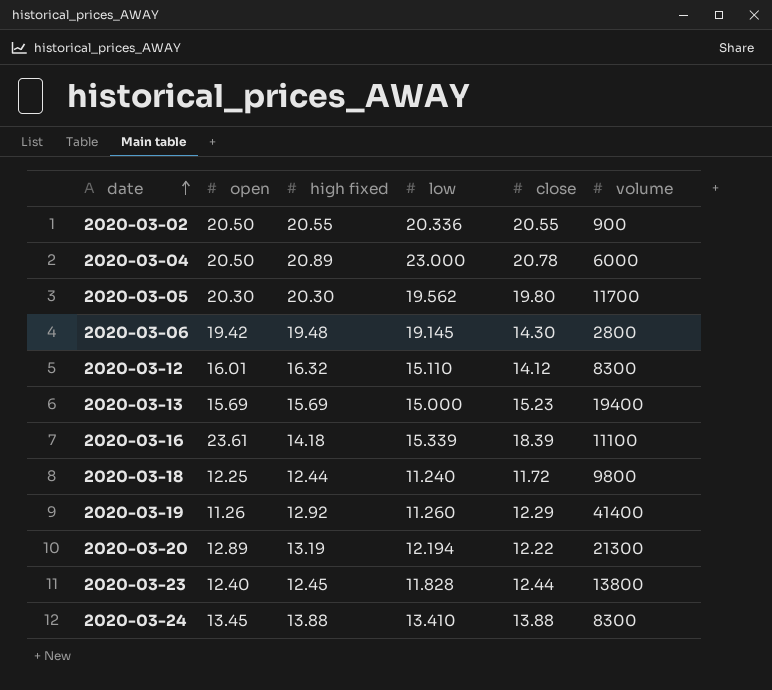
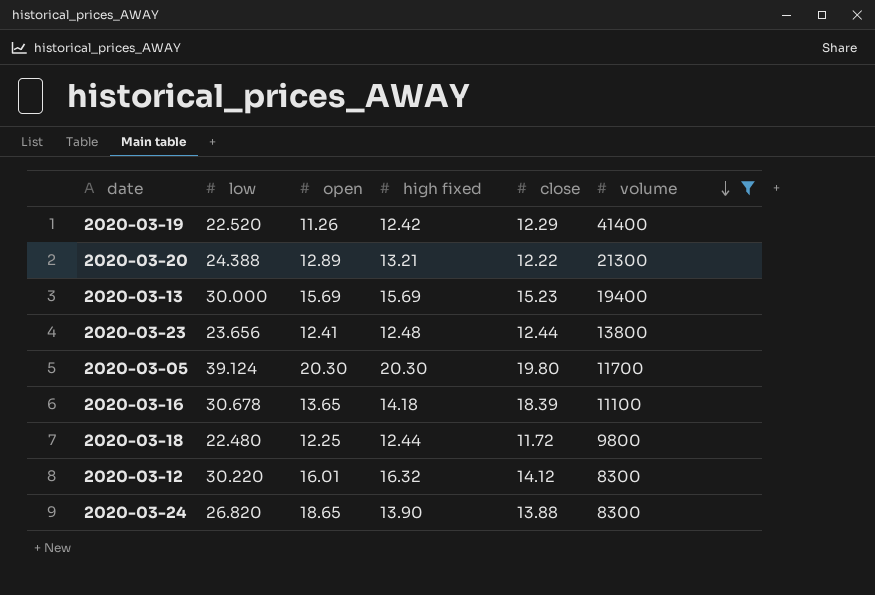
filter: none -> volume >= 8300
row order: date ascending -> volume descending
column low | position: 4 -> 2
2020-03-19 | low: 11.260 -> 22.520
2020-03-19 | high fixed: 12.92 -> 12.42
2020-03-20 | low: 12.194 -> 24.388
2020-03-20 | high fixed: 13.19 -> 13.21
2020-03-13 | low: 15.000 -> 30.000
2020-03-23 | low: 11.828 -> 23.656
2020-03-23 | open: 12.40 -> 12.41
2020-03-23 | high fixed: 12.45 -> 12.48
2020-03-05 | low: 19.562 -> 39.124
2020-03-16 | low: 15.339 -> 30.678
2020-03-16 | open: 23.61 -> 13.65
2020-03-18 | low: 11.240 -> 22.480
2020-03-12 | low: 15.110 -> 30.220
2020-03-24 | low: 13.410 -> 26.820
2020-03-24 | open: 13.45 -> 18.65
2020-03-24 | high fixed: 13.88 -> 13.90

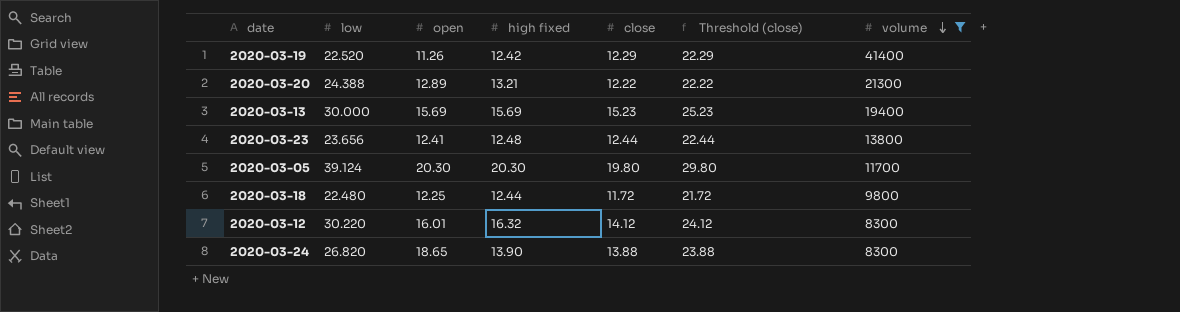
column Threshold (close) | formula: none -> [close] + 10
row 2020-03-16: 30.678 | 13.65 | 14.18 | 18.39 | 11100 -> none

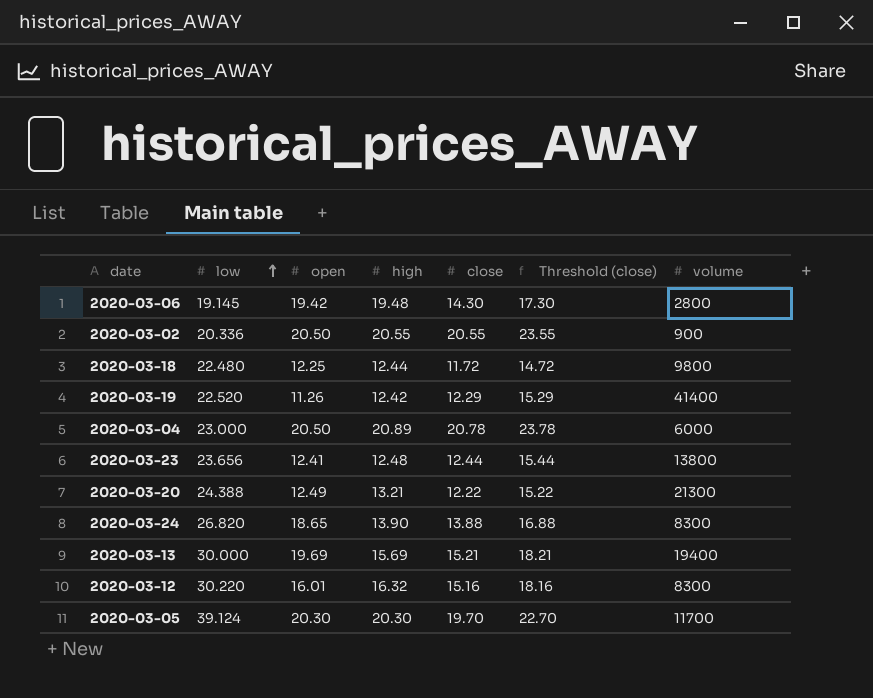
filter: volume >= 8300 -> none
row order: volume descending -> low ascending
column name: high fixed -> high
column Threshold (close) | formula: [close] + 10 -> [close] + 3
2020-03-20 | open: 12.89 -> 12.49
2020-03-13 | open: 15.69 -> 19.69
2020-03-13 | close: 15.23 -> 15.21
2020-03-12 | close: 14.12 -> 15.16
2020-03-05 | close: 19.80 -> 19.70

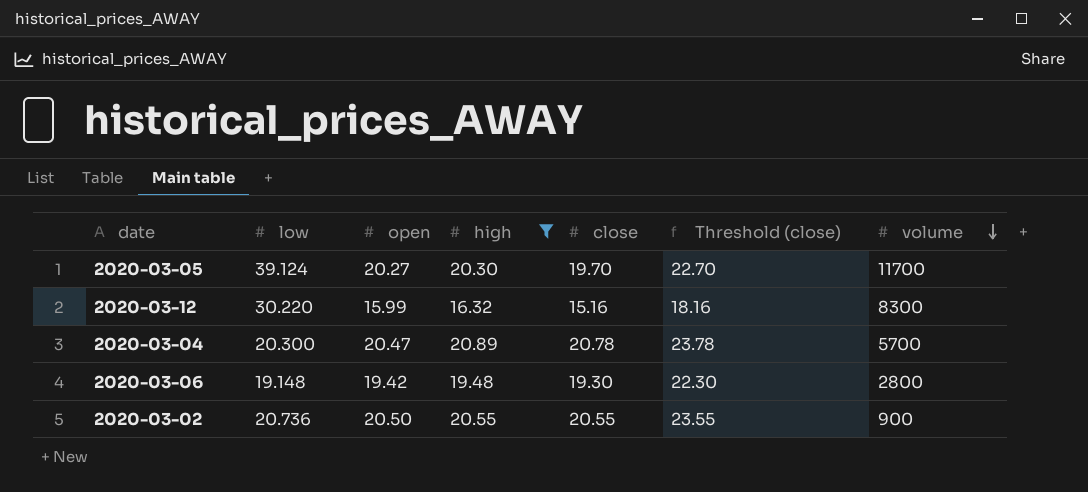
filter: none -> high >= 16.32
row order: low ascending -> volume descending
2020-03-05 | open: 20.30 -> 20.27
2020-03-12 | open: 16.01 -> 15.99
2020-03-04 | low: 23.000 -> 20.300
2020-03-04 | open: 20.50 -> 20.47
2020-03-04 | volume: 6000 -> 5700
2020-03-06 | low: 19.145 -> 19.148
2020-03-06 | close: 14.30 -> 19.30
2020-03-06 | Threshold (close): 17.30 -> 22.30
2020-03-02 | low: 20.336 -> 20.736

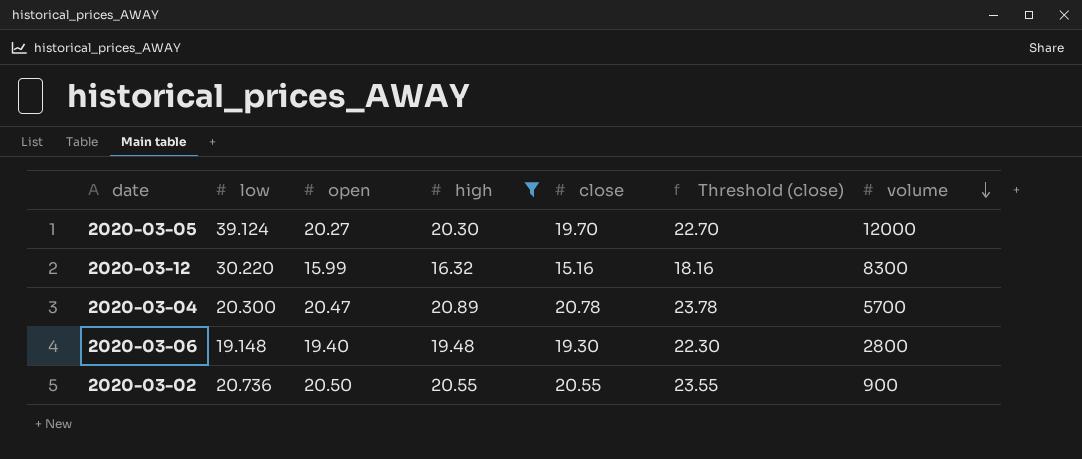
2020-03-05 | volume: 11700 -> 12000
2020-03-06 | open: 19.42 -> 19.40

